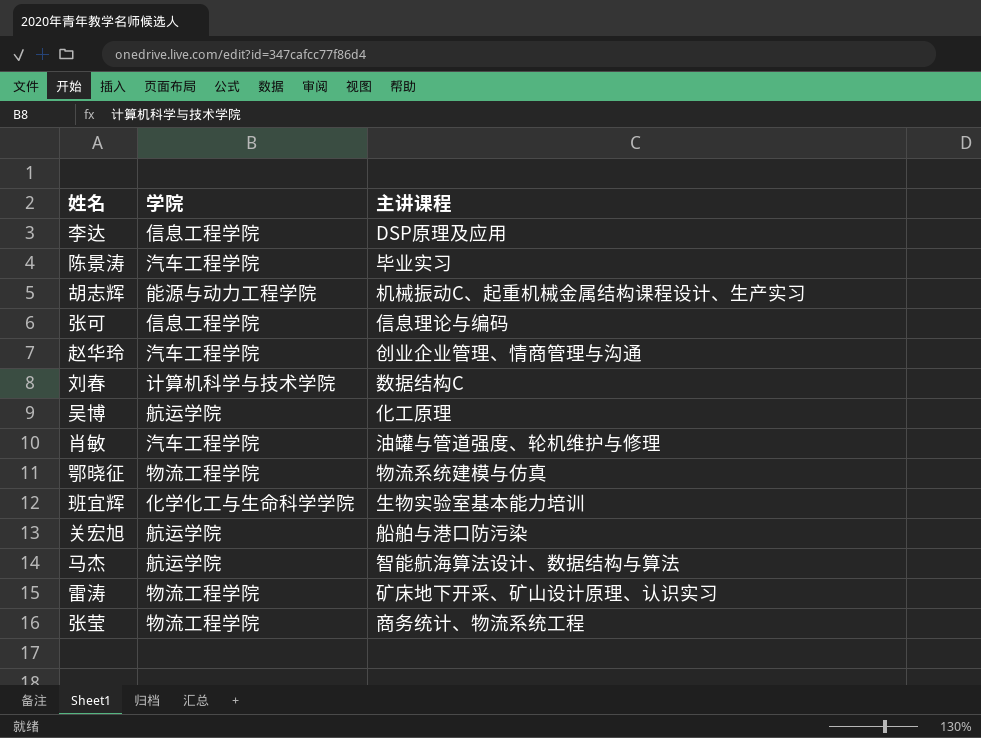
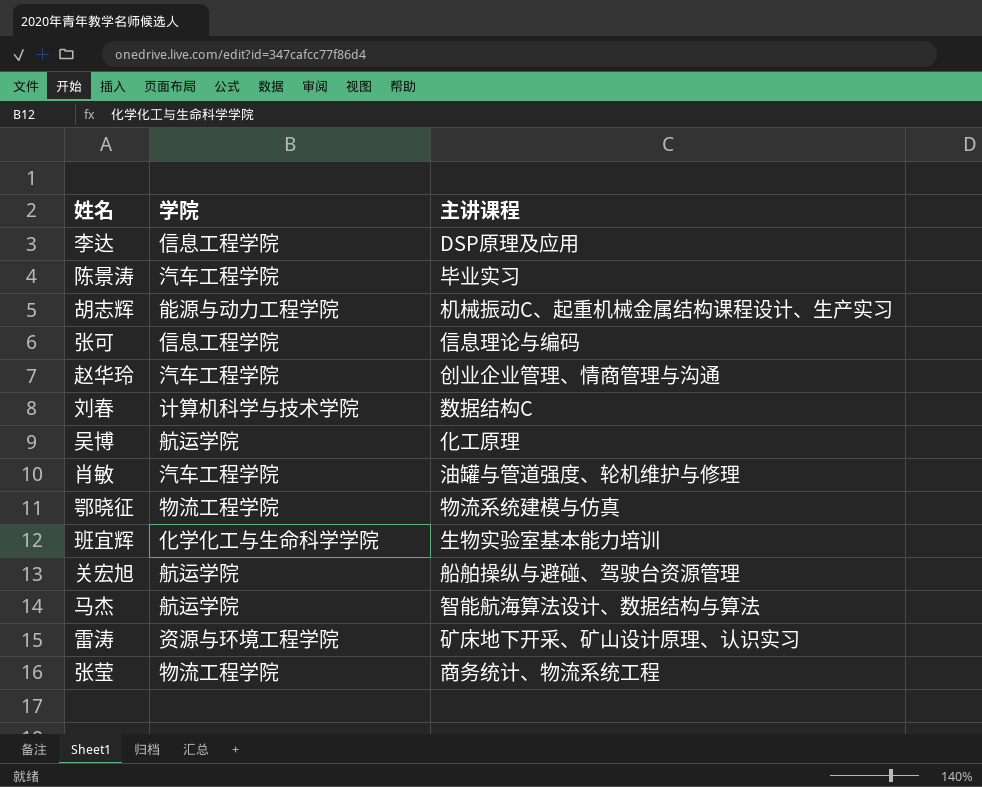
关宏旭 | 主讲课程: 船舶与港口防污染 -> 船舶操纵与避碰、驾驶台资源管理
雷涛 | 学院: 物流工程学院 -> 资源与环境工程学院

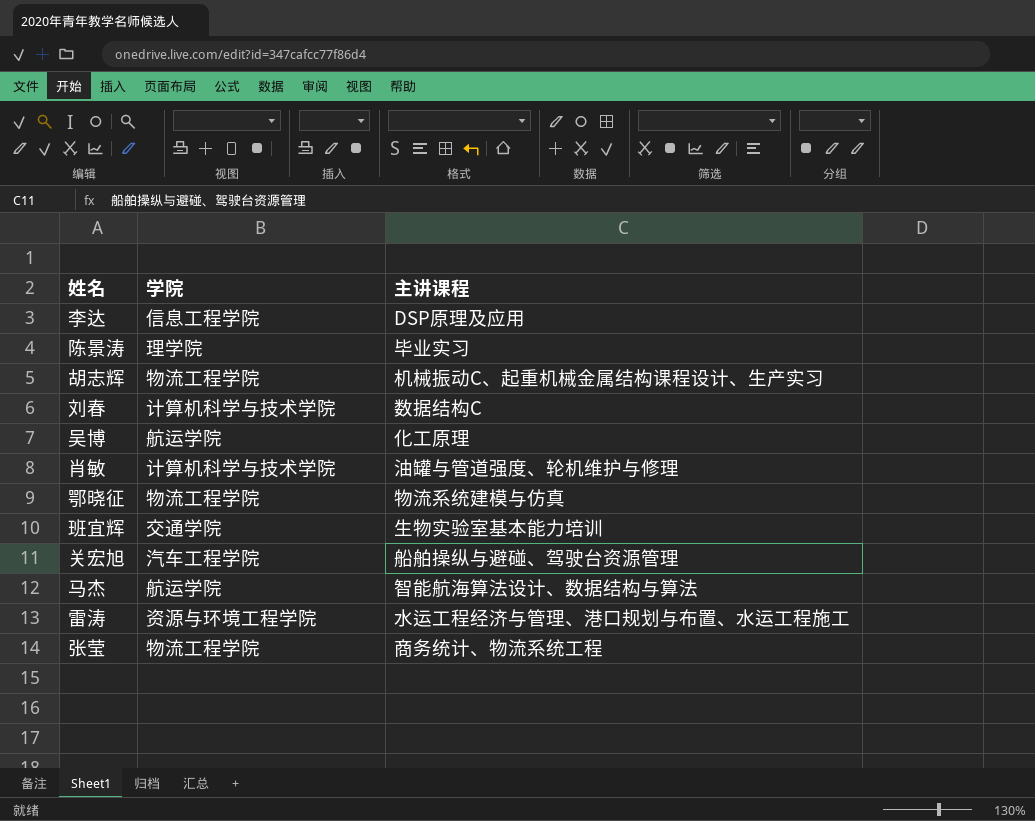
row 张可: 信息工程学院 | 信息理论与编码 -> none
row 赵华玲: 汽车工程学院 | 创业企业管理、情商管理与沟通 -> none
陈景涛 | 学院: 汽车工程学院 -> 理学院
胡志辉 | 学院: 能源与动力工程学院 -> 物流工程学院
肖敏 | 学院: 汽车工程学院 -> 计算机科学与技术学院
班宜辉 | 学院: 化学化工与生命科学学院 -> 交通学院
关宏旭 | 学院: 航运学院 -> 汽车工程学院
雷涛 | 主讲课程: 矿床地下开采、矿山设计原理、认识实习 -> 水运工程经济与管理、港口规划与布置、水运工程施工

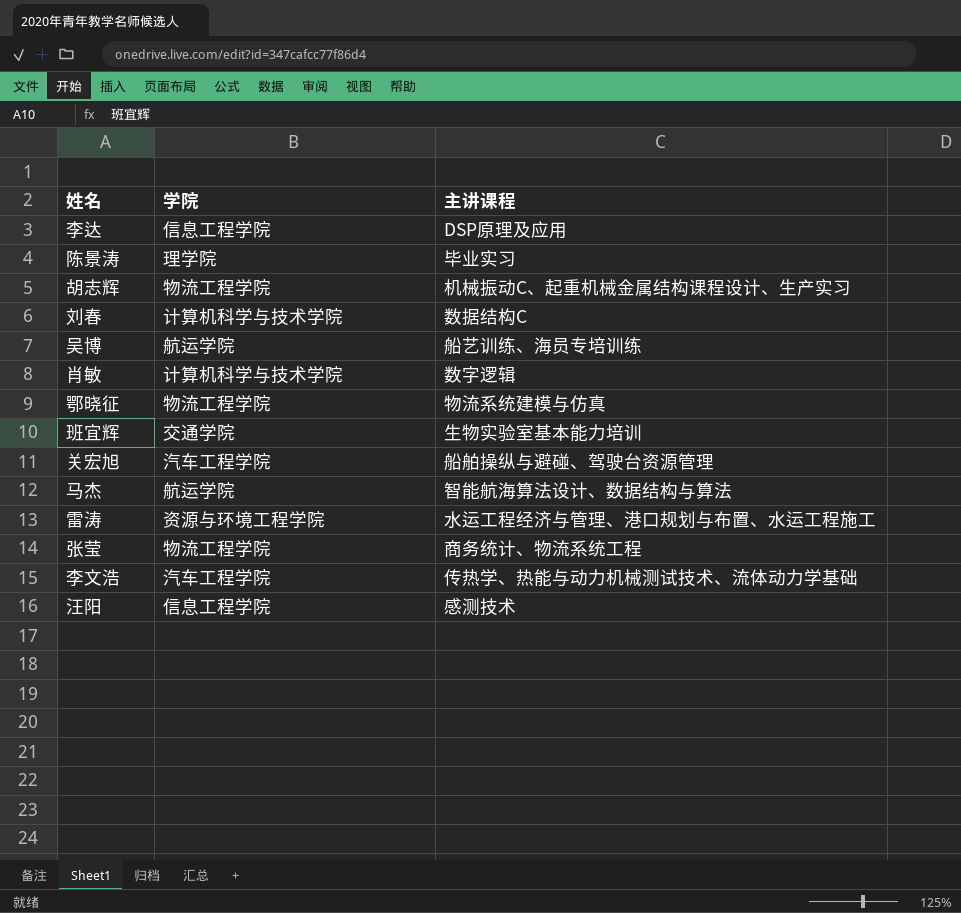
吴博 | 主讲课程: 化工原理 -> 船艺训练、海员专培训练
肖敏 | 主讲课程: 油罐与管道强度、轮机维护与修理 -> 数字逻辑
row 李文浩: none -> 汽车工程学院 | 传热学、热能与动力机械测试技术、流体动力学基础
row 汪阳: none -> 信息工程学院 | 感测技术

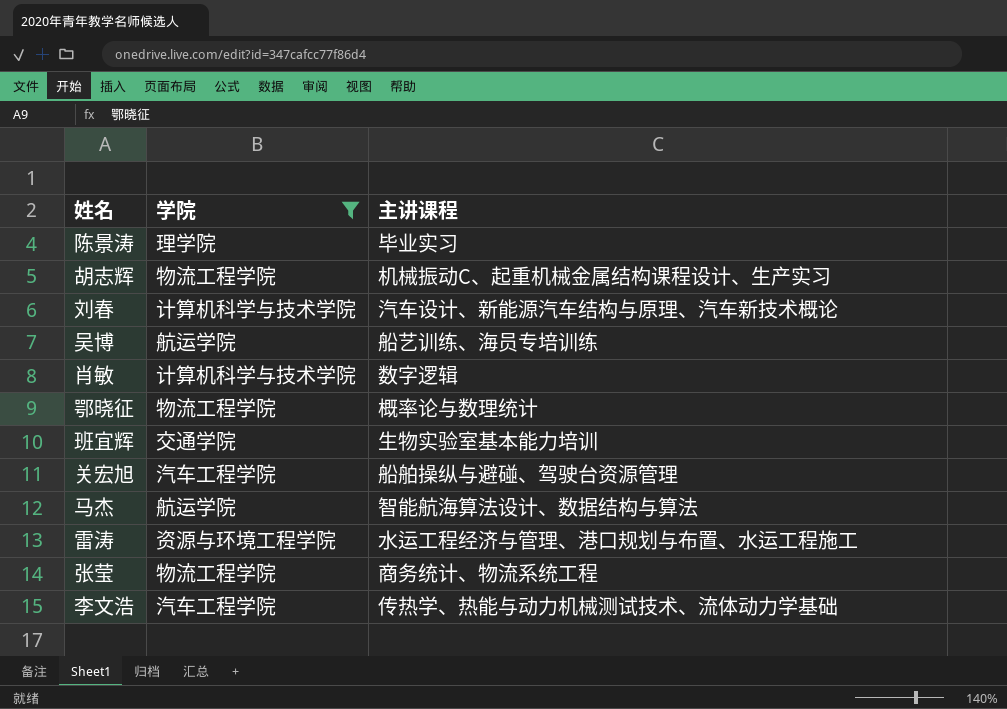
filter: none -> 学院 != 信息工程学院
刘春 | 主讲课程: 数据结构C -> 汽车设计、新能源汽车结构与原理、汽车新技术概论
鄂晓征 | 主讲课程: 物流系统建模与仿真 -> 概率论与数理统计

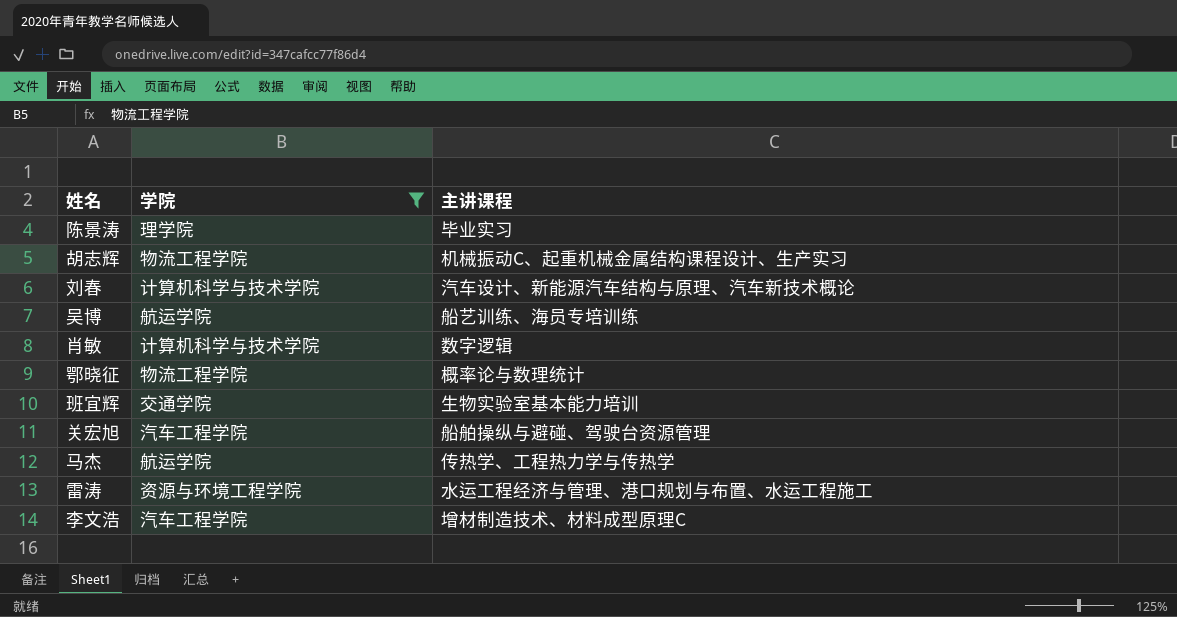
row 张莹: 物流工程学院 | 商务统计、物流系统工程 -> none
马杰 | 主讲课程: 智能航海算法设计、数据结构与算法 -> 传热学、工程热力学与传热学
李文浩 | 主讲课程: 传热学、热能与动力机械测试技术、流体动力学基础 -> 增材制造技术、材料成型原理C

